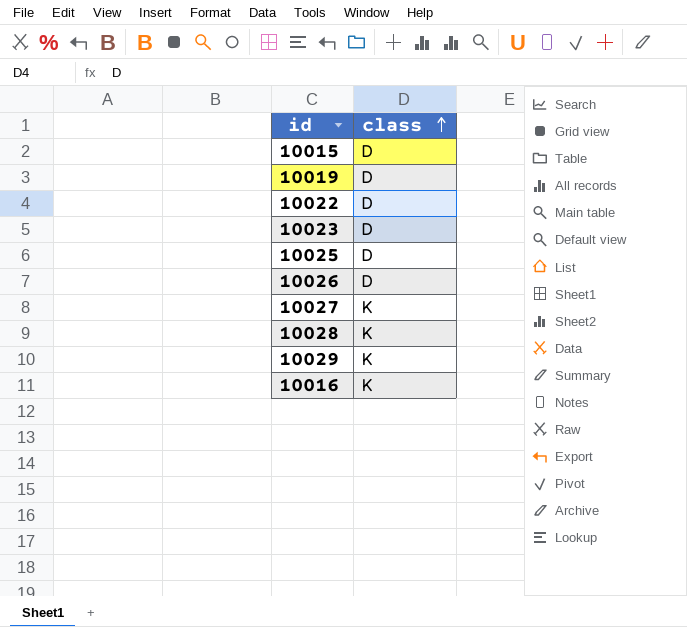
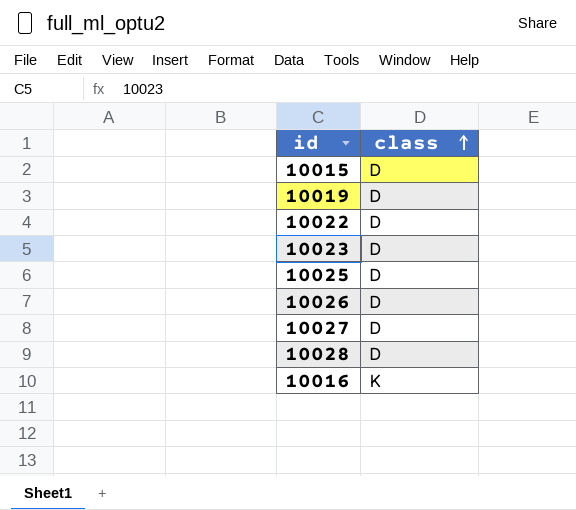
row 10029: K -> none
10027 | class: K -> D
10028 | class: K -> D

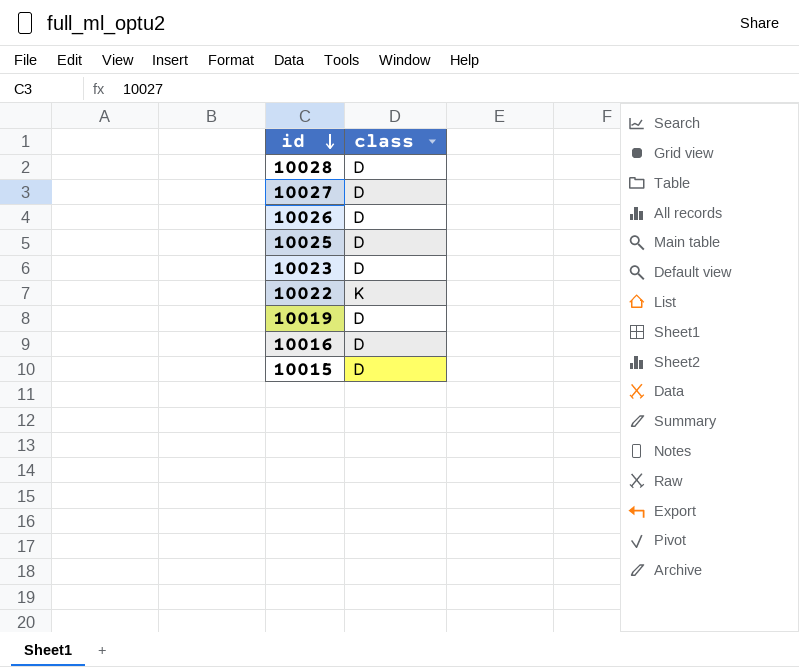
row order: class ascending -> id descending
10022 | class: D -> K
10016 | class: K -> D

